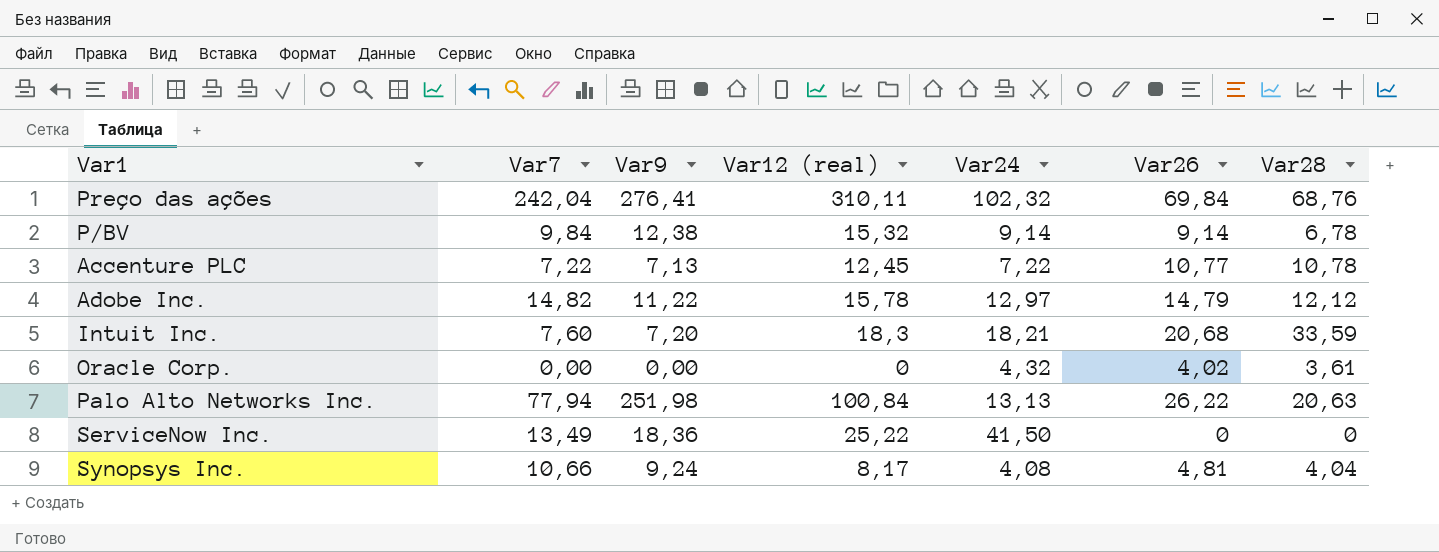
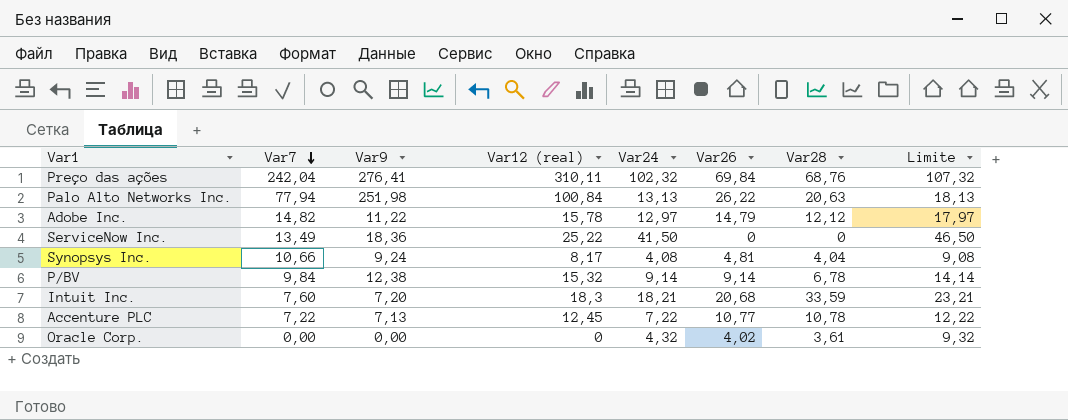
row order: none -> Var7 descending
column Limite | formula: none -> [Var24] + 5

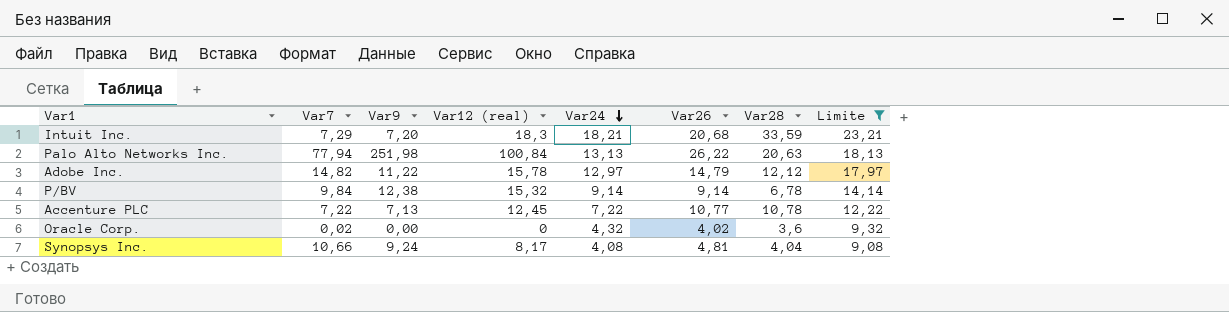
filter: none -> Limite <= 23,21
row order: Var7 descending -> Var24 descending
Intuit Inc. | Var7: 7,60 -> 7,29
Oracle Corp. | Var7: 0,00 -> 0,02
Oracle Corp. | Var28: 3,61 -> 3,6

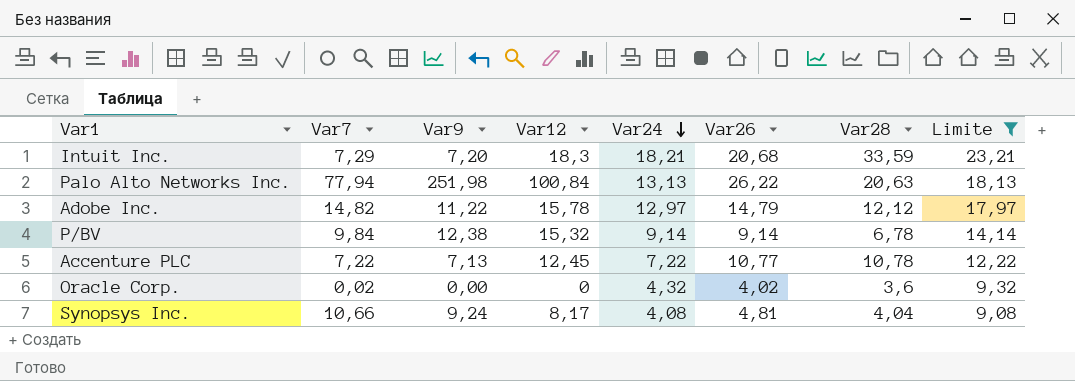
column name: Var12 (real) -> Var12

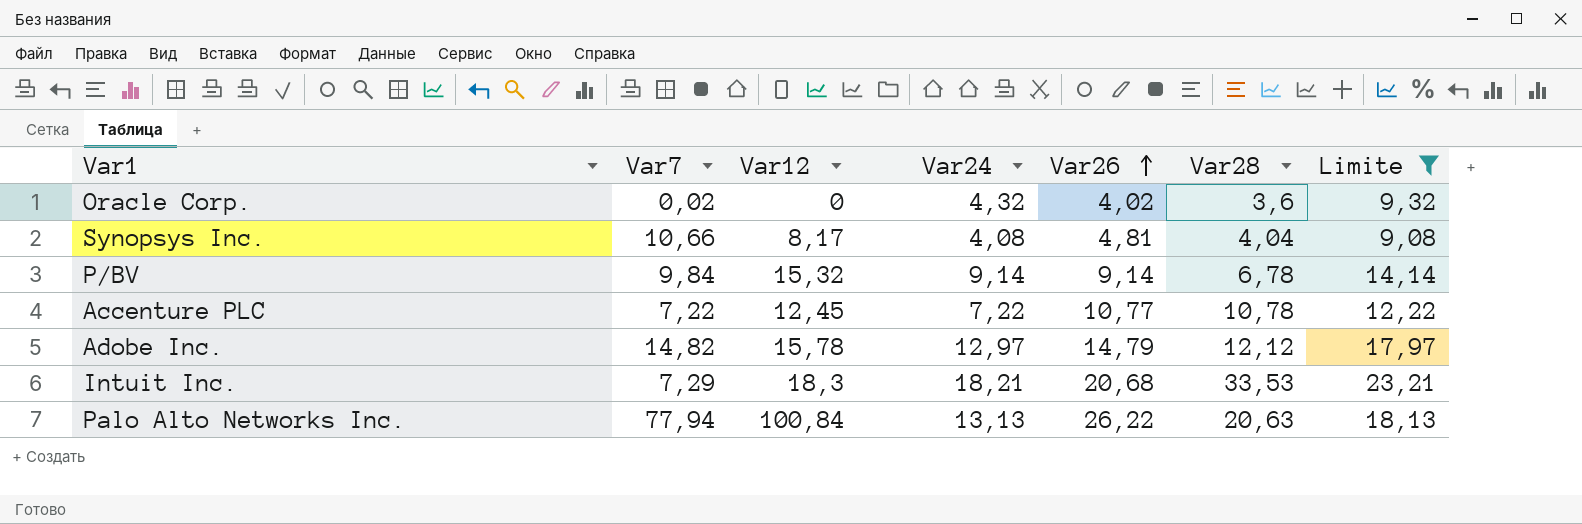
row order: Var24 descending -> Var26 ascending
column Var9 | position: 3 -> none
Intuit Inc. | Var28: 33,59 -> 33,53

